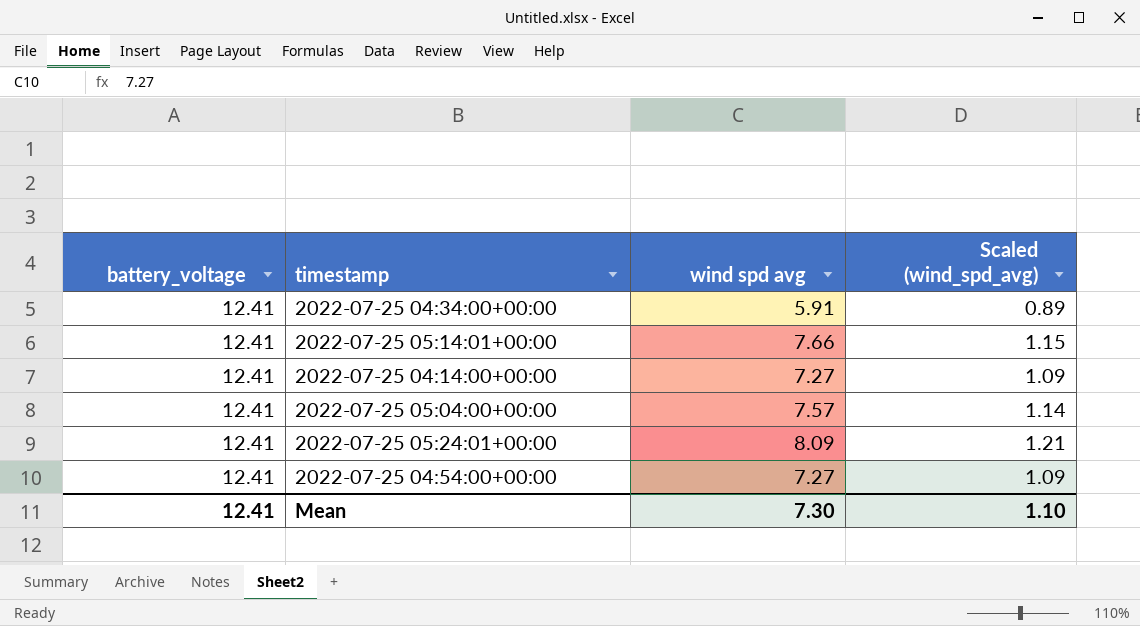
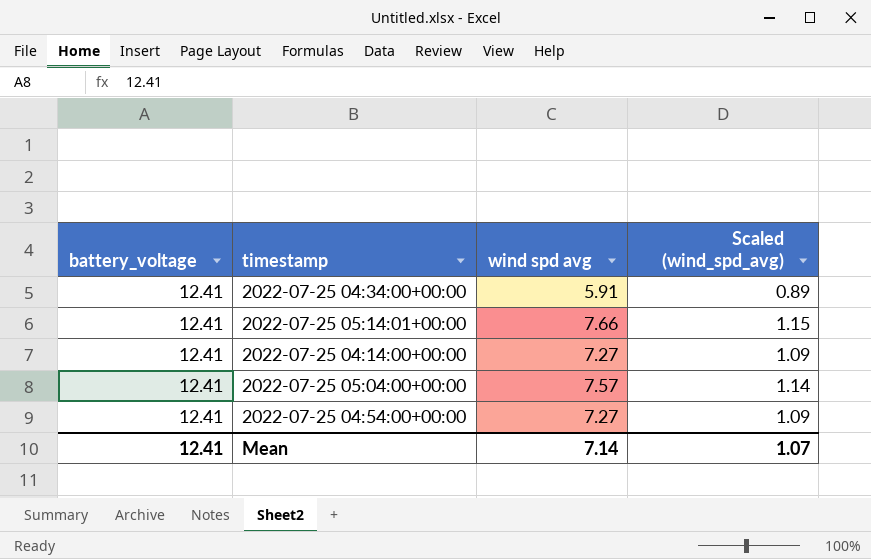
row 2022-07-25 05:24:01+00:00: 12.41 | 8.09 | 1.21 -> none
Mean | wind spd avg: 7.30 -> 7.14
Mean | Scaled (wind_spd_avg): 1.10 -> 1.07

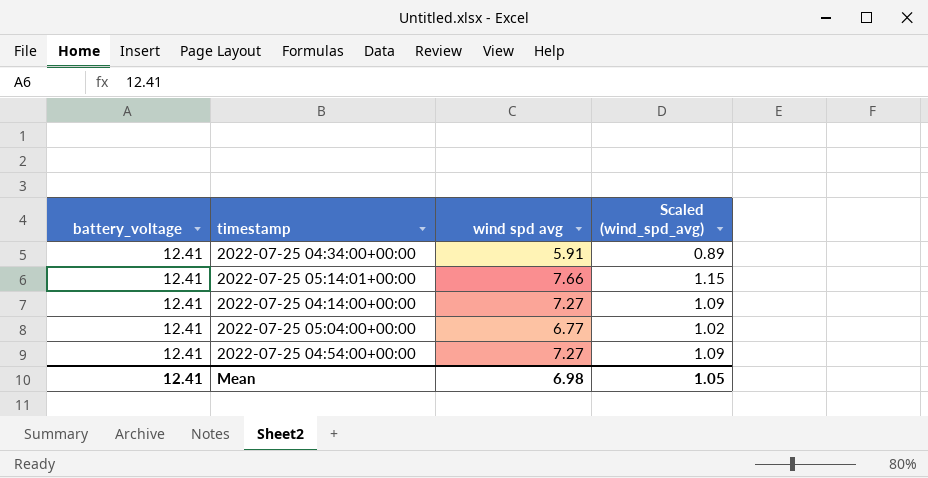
2022-07-25 05:04:00+00:00 | wind spd avg: 7.57 -> 6.77
2022-07-25 05:04:00+00:00 | Scaled (wind_spd_avg): 1.14 -> 1.02
Mean | wind spd avg: 7.14 -> 6.98
Mean | Scaled (wind_spd_avg): 1.07 -> 1.05

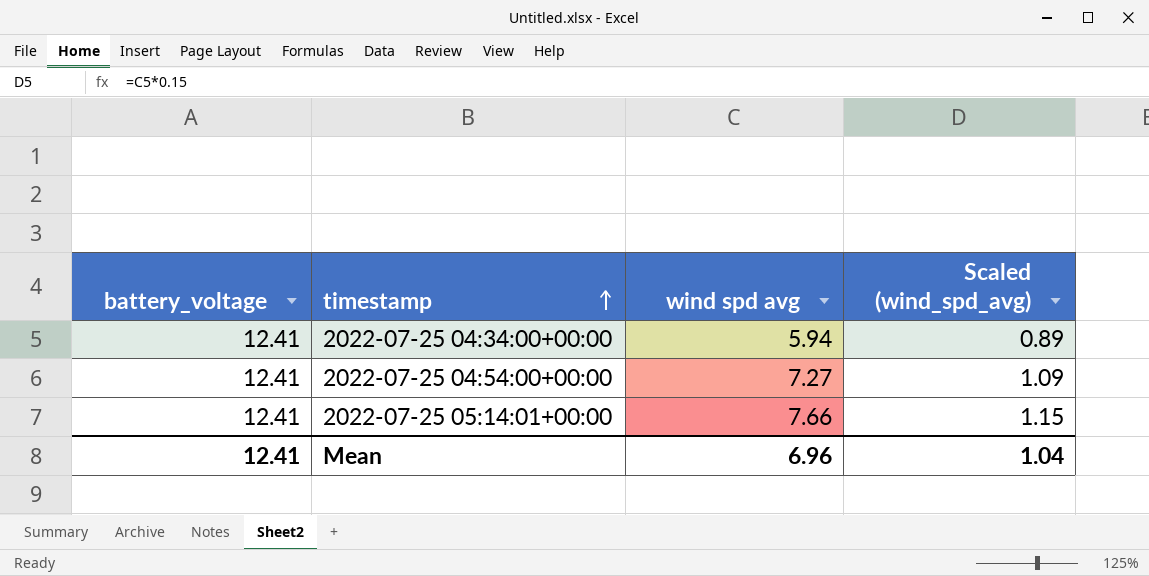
row order: none -> timestamp ascending
row 2022-07-25 04:14:00+00:00: 12.41 | 7.27 | 1.09 -> none
row 2022-07-25 05:04:00+00:00: 12.41 | 6.77 | 1.02 -> none
2022-07-25 04:34:00+00:00 | wind spd avg: 5.91 -> 5.94
Mean | wind spd avg: 6.98 -> 6.96
Mean | Scaled (wind_spd_avg): 1.05 -> 1.04

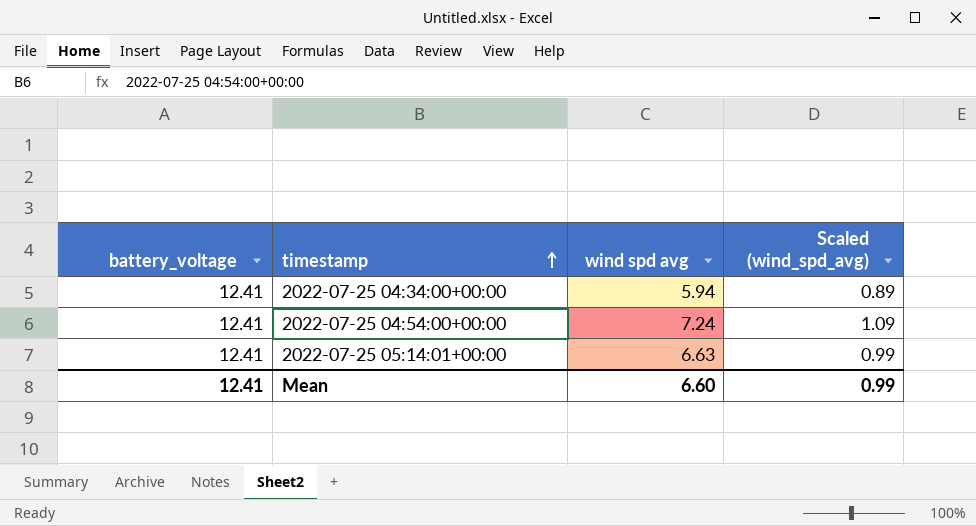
2022-07-25 04:54:00+00:00 | wind spd avg: 7.27 -> 7.24
2022-07-25 05:14:01+00:00 | wind spd avg: 7.66 -> 6.63
2022-07-25 05:14:01+00:00 | Scaled (wind_spd_avg): 1.15 -> 0.99
Mean | wind spd avg: 6.96 -> 6.60
Mean | Scaled (wind_spd_avg): 1.04 -> 0.99

